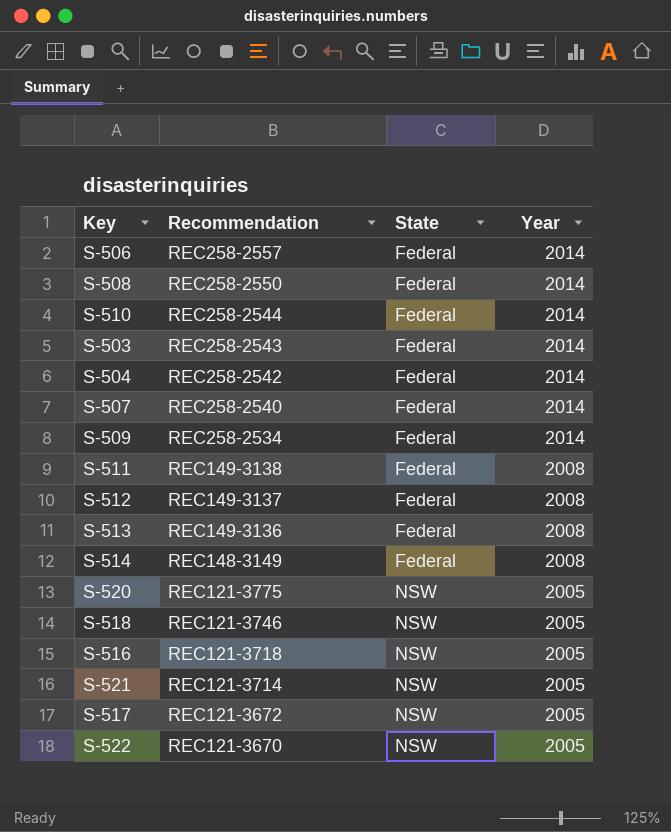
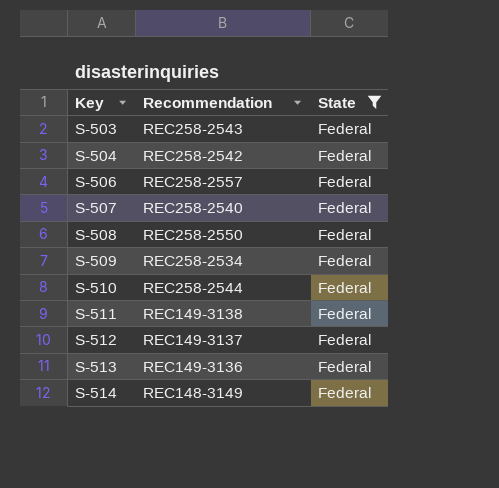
filter: none -> State = Federal
row order: Recommendation descending -> Key ascending
column Year | position: 4 -> none

